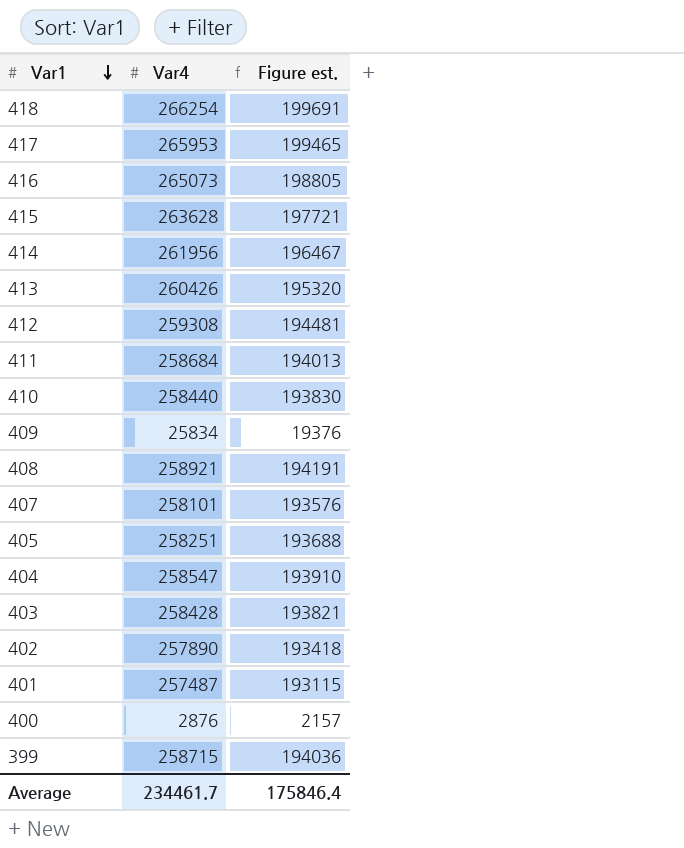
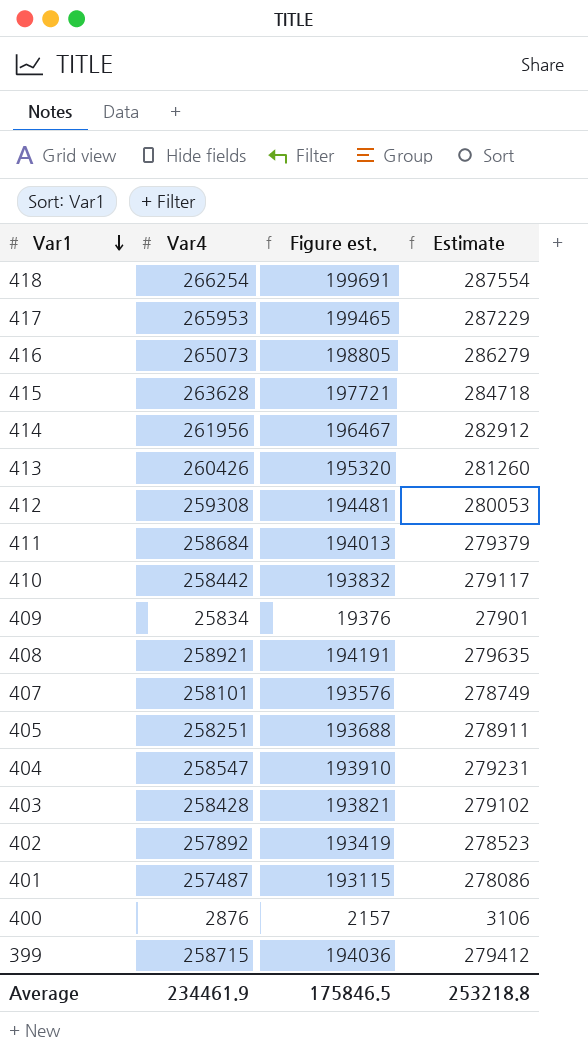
column Estimate | formula: none -> [Var4] * 1.08
410 | Var4: 258440 -> 258442
410 | Figure est.: 193830 -> 193832
402 | Var4: 257890 -> 257892
402 | Figure est.: 193418 -> 193419
Average | Var4: 234461.7 -> 234461.9
Average | Figure est.: 175846.4 -> 175846.5

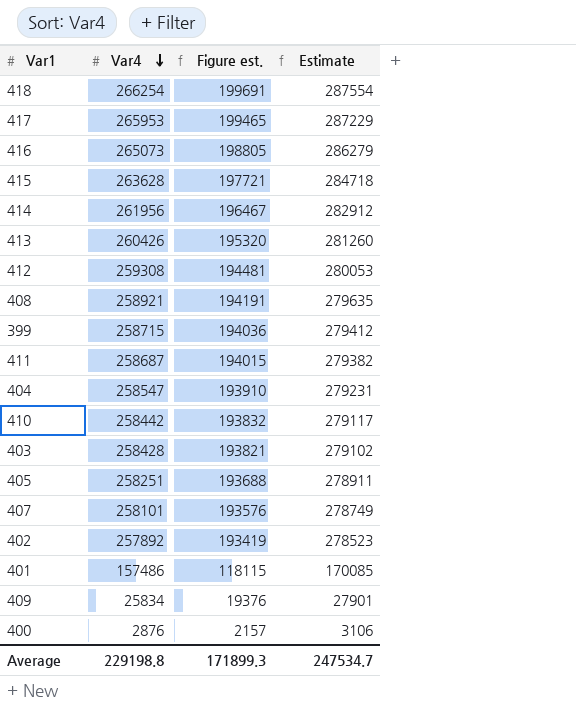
row order: Var1 descending -> Var4 descending
411 | Var4: 258684 -> 258687
411 | Figure est.: 194013 -> 194015
411 | Estimate: 279379 -> 279382
401 | Var4: 257487 -> 157486
401 | Figure est.: 193115 -> 118115
401 | Estimate: 278086 -> 170085
Average | Var4: 234461.9 -> 229198.8
Average | Figure est.: 175846.5 -> 171899.3
Average | Estimate: 253218.8 -> 247534.7

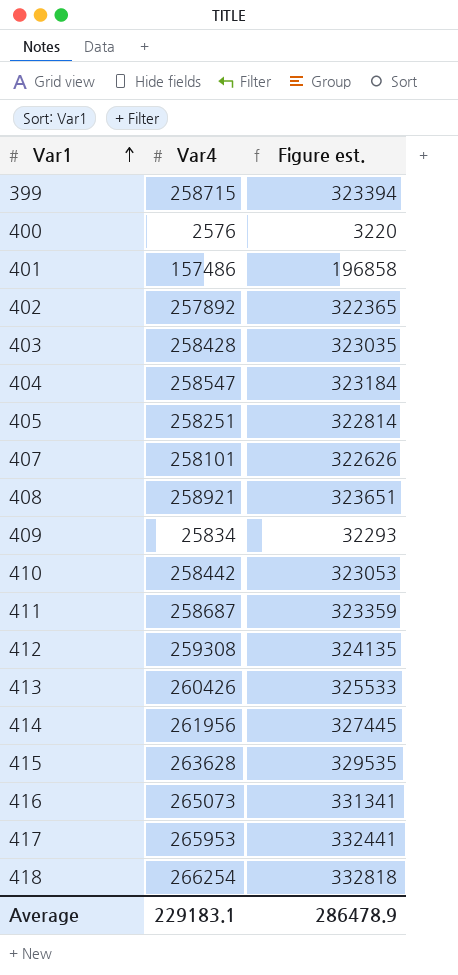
row order: Var4 descending -> Var1 ascending
column Estimate | formula: [Var4] * 1.08 -> none
column Figure est. | formula: [Var4] * 0.75 -> [Var4] * 1.25
400 | Var4: 2876 -> 2576
Average | Var4: 229198.8 -> 229183.1
Average | Figure est.: 171899.3 -> 286478.9

